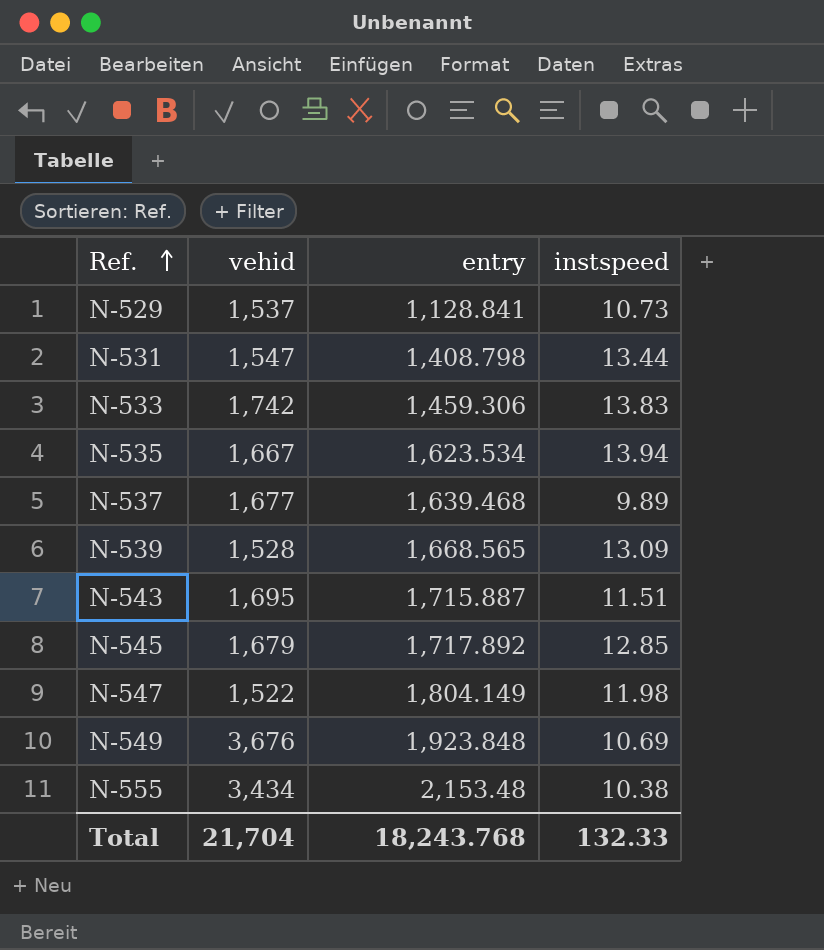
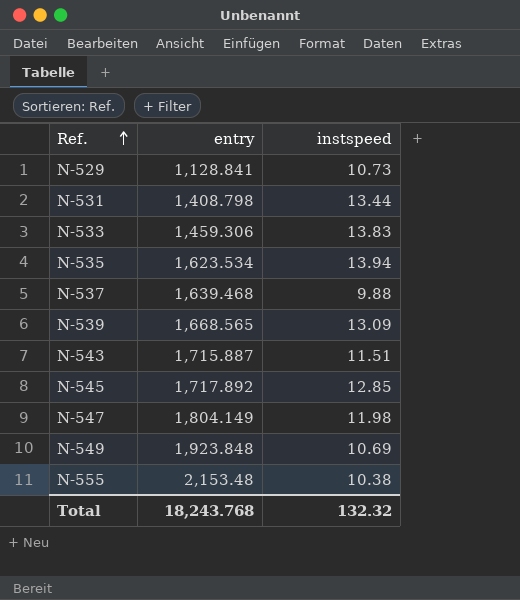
column vehid | position: 2 -> none
N-537 | instspeed: 9.89 -> 9.88
Total | instspeed: 132.33 -> 132.32

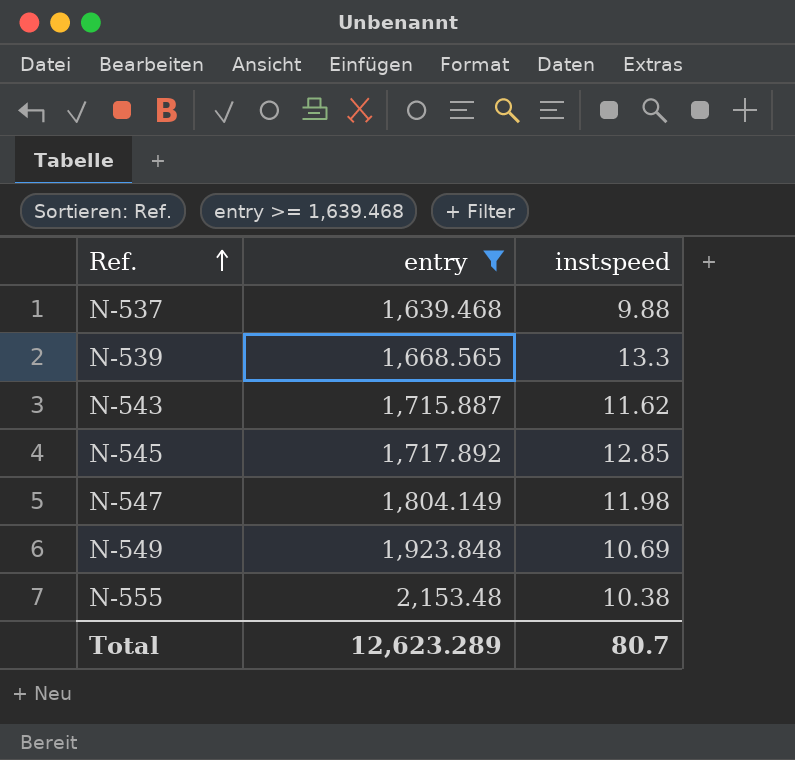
filter: none -> entry >= 1,639.468
N-539 | instspeed: 13.09 -> 13.3
N-543 | instspeed: 11.51 -> 11.62
Total | entry: 18,243.768 -> 12,623.289
Total | instspeed: 132.32 -> 80.7

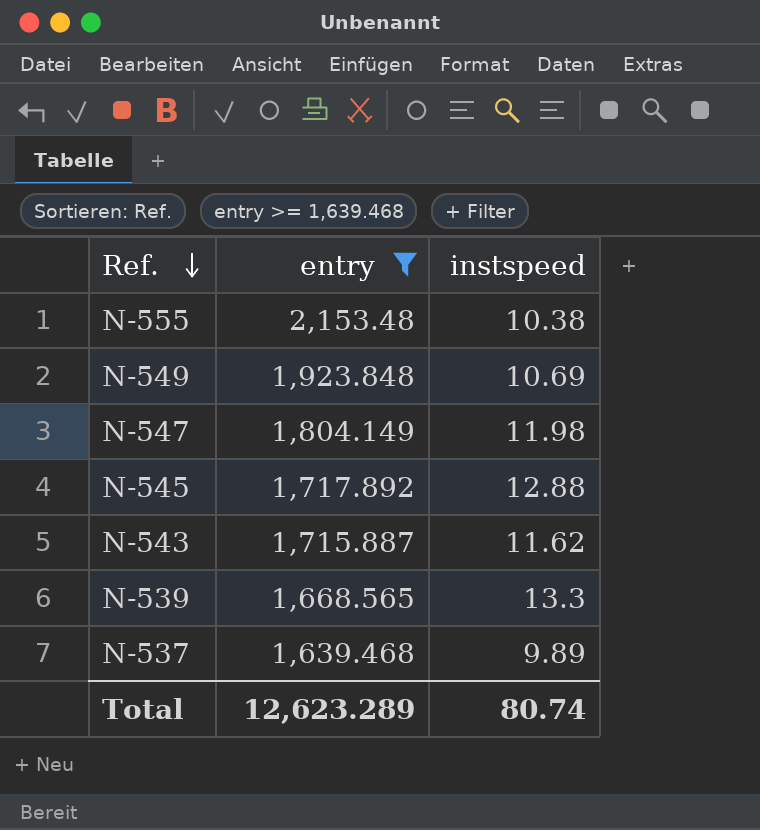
row order: Ref. ascending -> Ref. descending
N-545 | instspeed: 12.85 -> 12.88
N-537 | instspeed: 9.88 -> 9.89
Total | instspeed: 80.7 -> 80.74

